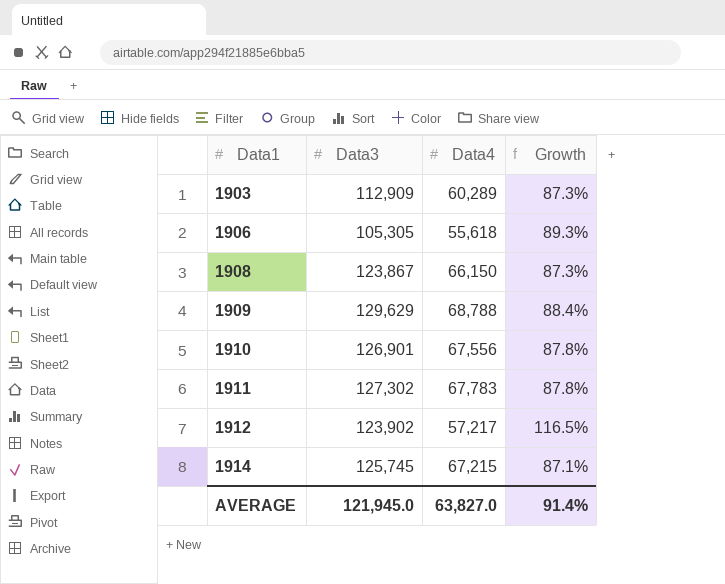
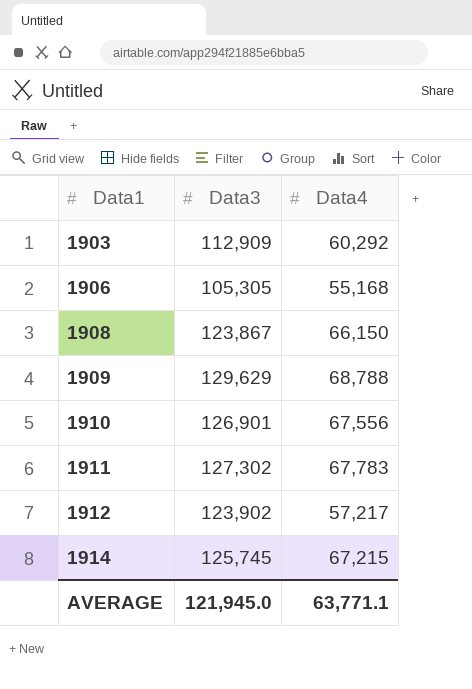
column Growth | formula: ([Data3] - [Data4]) / [Data4] -> none
1903 | Data4: 60,289 -> 60,292
1906 | Data4: 55,618 -> 55,168
AVERAGE | Data4: 63,827.0 -> 63,771.1

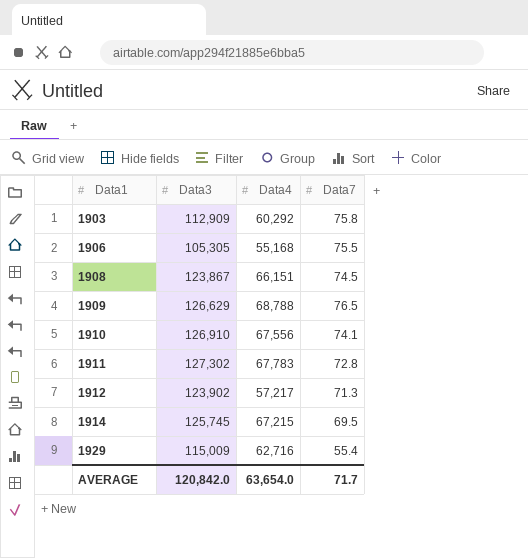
column Data7 | position: none -> 4
1908 | Data4: 66,150 -> 66,151
1909 | Data3: 129,629 -> 126,629
1910 | Data3: 126,901 -> 126,910
row 1929: none -> 115,009 | 62,716 | 55.4
AVERAGE | Data3: 121,945.0 -> 120,842.0
AVERAGE | Data4: 63,771.1 -> 63,654.0

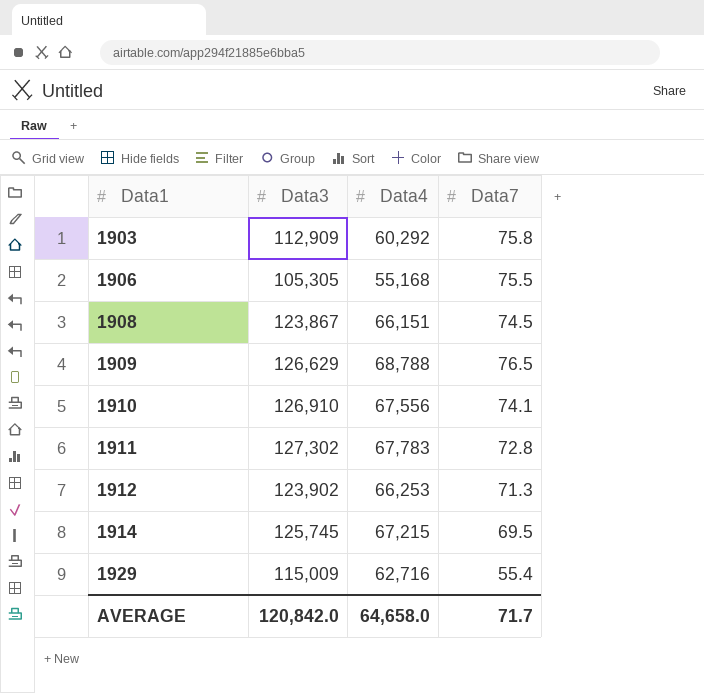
1912 | Data4: 57,217 -> 66,253
AVERAGE | Data4: 63,654.0 -> 64,658.0

